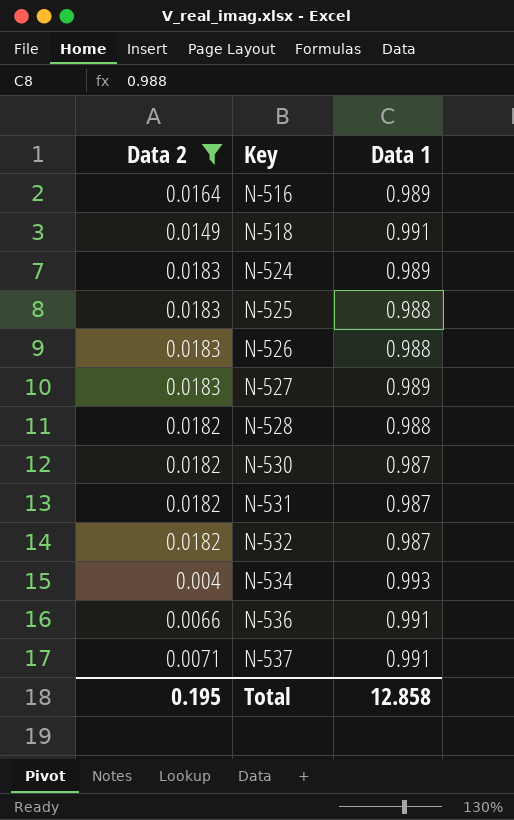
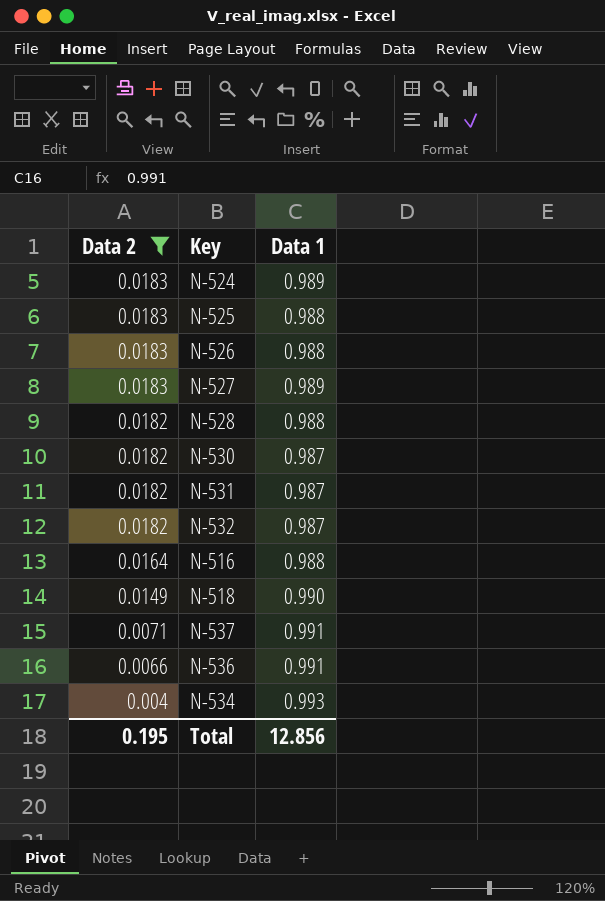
row order: Key ascending -> Data 2 descending
N-516 | Data 1: 0.989 -> 0.988
N-518 | Data 1: 0.991 -> 0.990
Total | Data 1: 12.858 -> 12.856

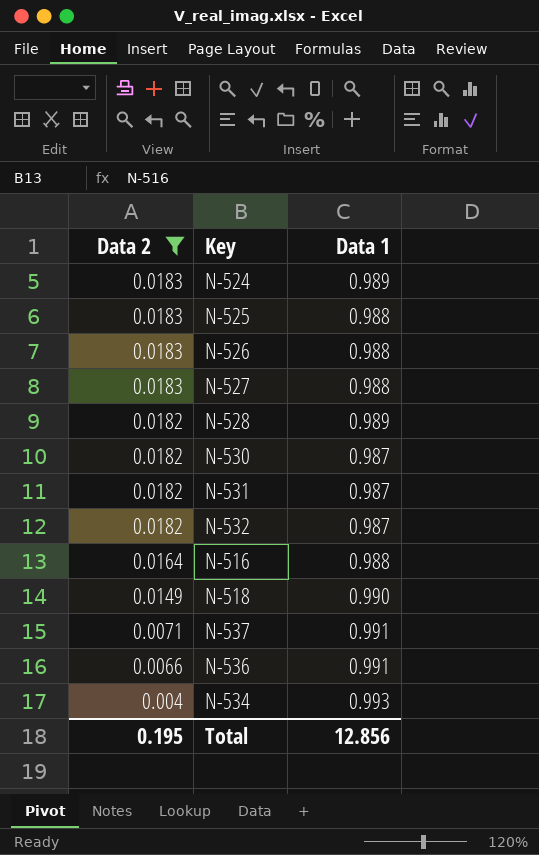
N-527 | Data 1: 0.989 -> 0.988
N-528 | Data 1: 0.988 -> 0.989

